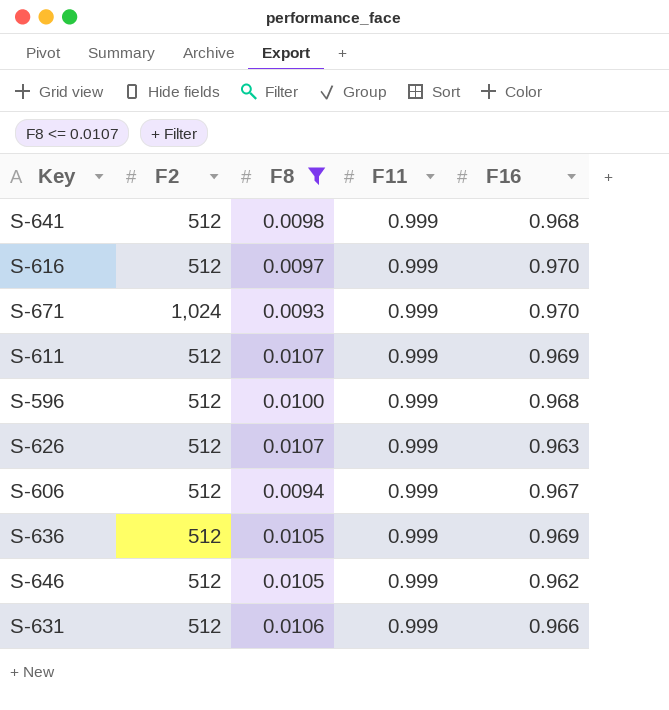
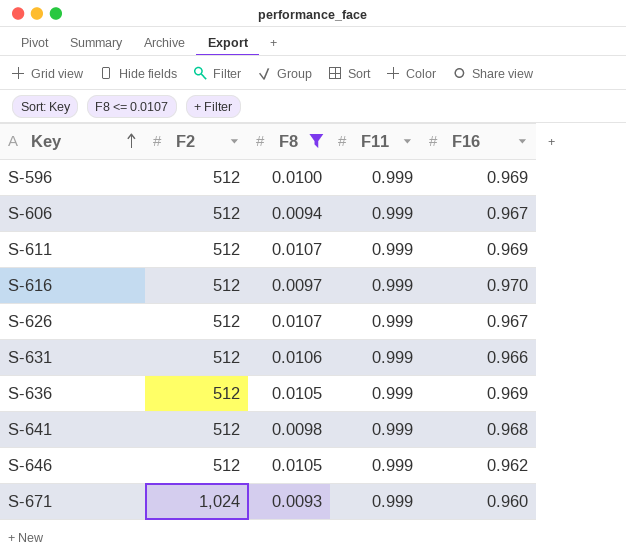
row order: none -> Key ascending
S-596 | F16: 0.968 -> 0.969
S-626 | F16: 0.963 -> 0.967
S-671 | F16: 0.970 -> 0.960

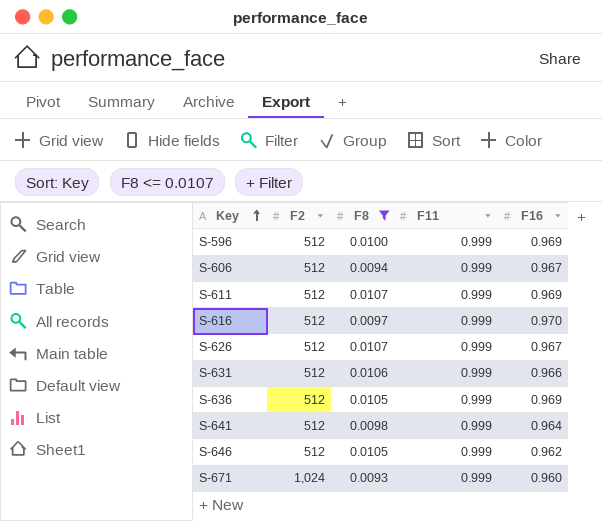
S-641 | F16: 0.968 -> 0.964

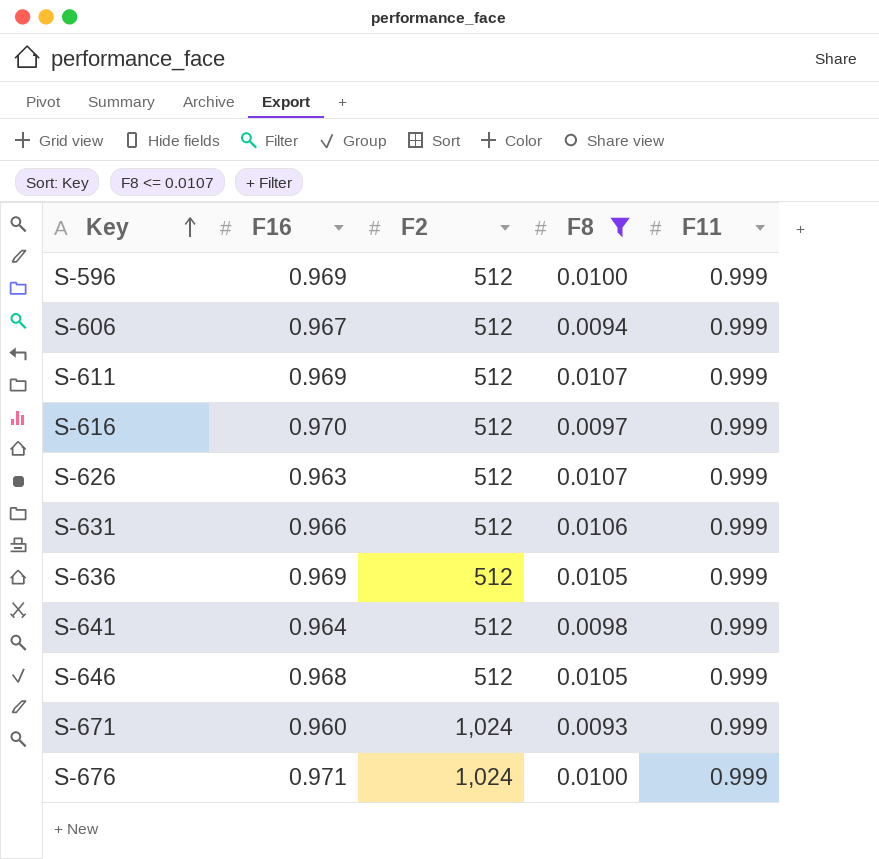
column F16 | position: 5 -> 2
S-626 | F16: 0.967 -> 0.963
S-646 | F16: 0.962 -> 0.968
row S-676: none -> 0.971 | 1,024 | 0.0100 | 0.999

